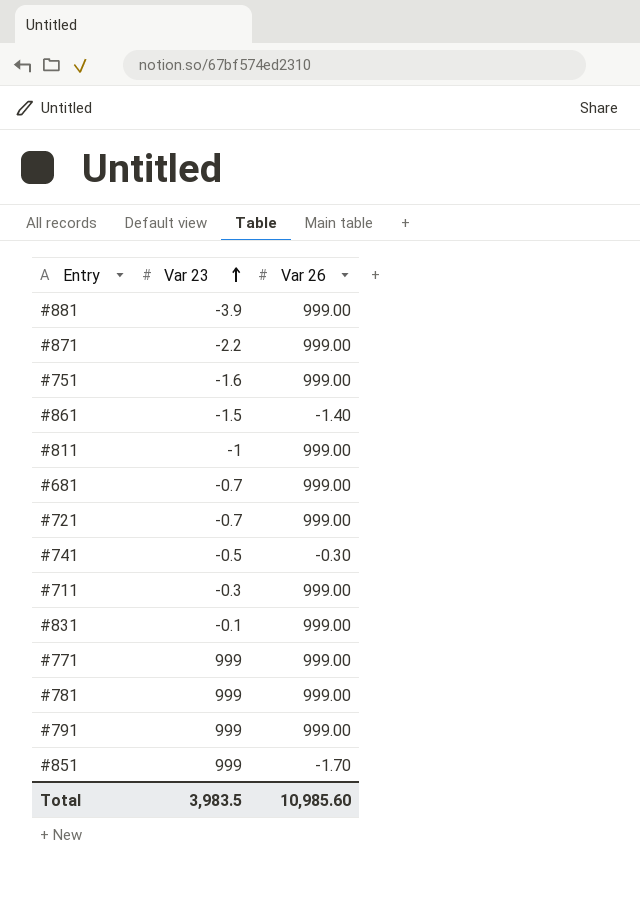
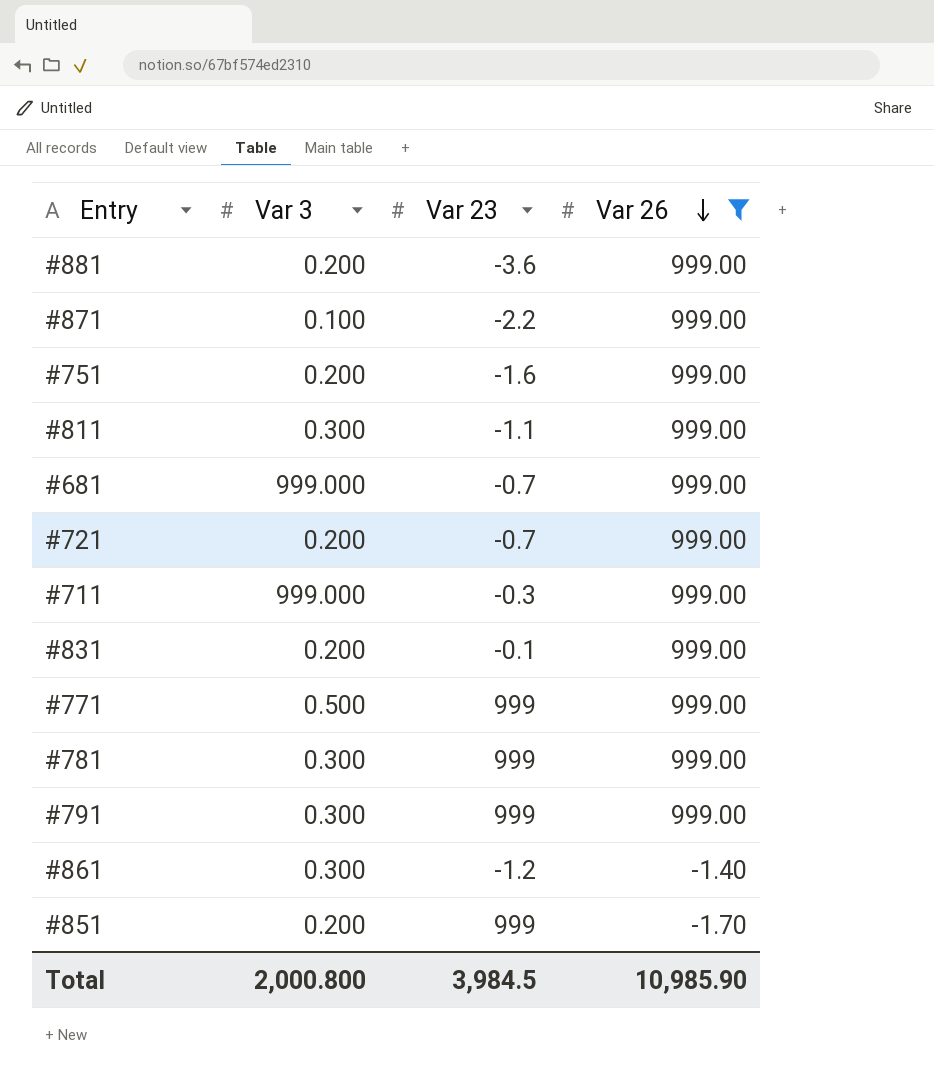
filter: none -> Var 26 != -0.30
row order: Var 23 ascending -> Var 26 descending
column Var 3 | position: none -> 2
#881 | Var 23: -3.9 -> -3.6
#811 | Var 23: -1 -> -1.1
#861 | Var 23: -1.5 -> -1.2
Total | Var 23: 3,983.5 -> 3,984.5
Total | Var 26: 10,985.60 -> 10,985.90

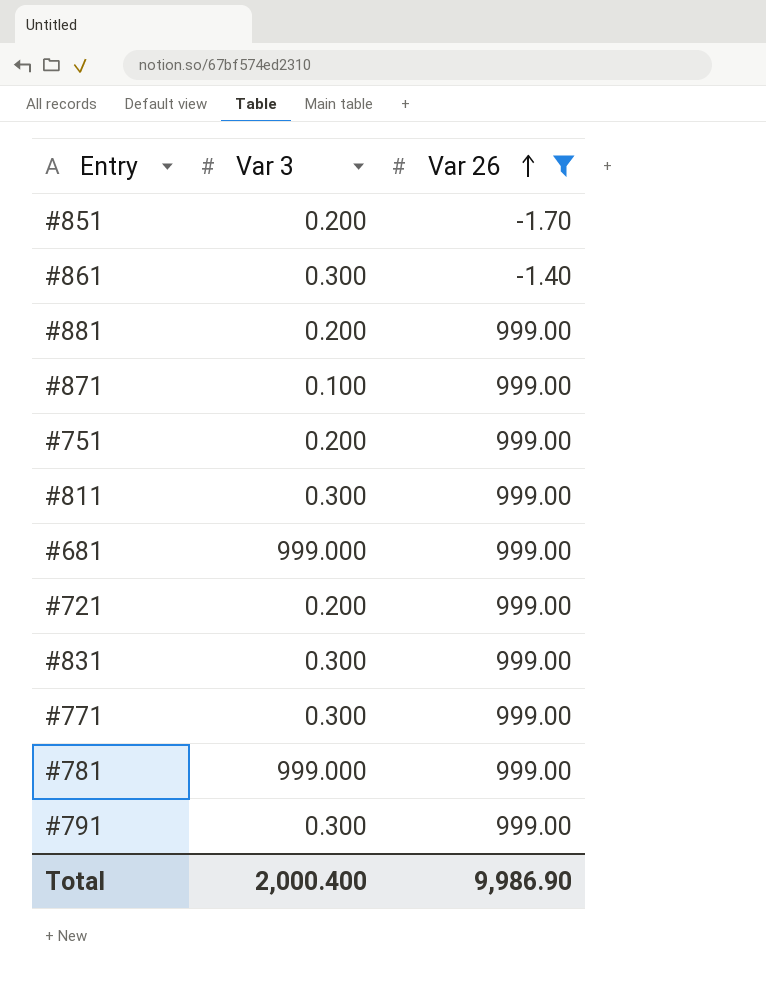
row order: Var 26 descending -> Var 26 ascending
column Var 23 | position: 3 -> none
row #711: 999.000 | -0.3 | 999.00 -> none
#831 | Var 3: 0.200 -> 0.300
#771 | Var 3: 0.500 -> 0.300
#781 | Var 3: 0.300 -> 999.000
Total | Var 3: 2,000.800 -> 2,000.400
Total | Var 26: 10,985.90 -> 9,986.90

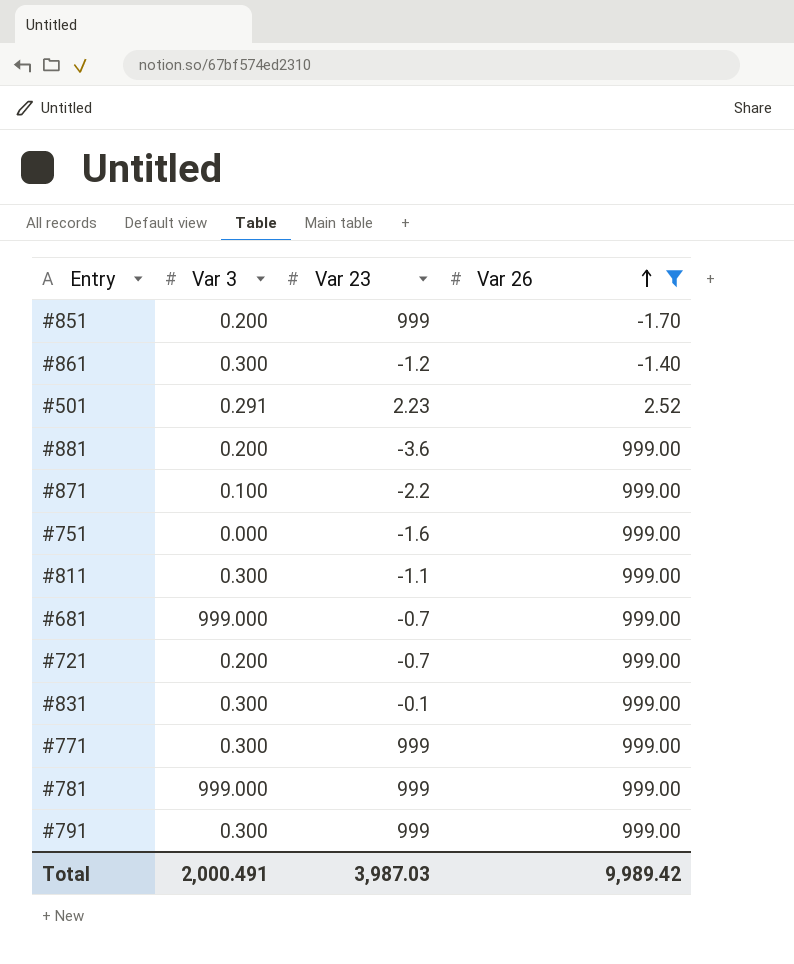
column Var 23 | position: none -> 3
row #501: none -> 0.291 | 2.23 | 2.52
#751 | Var 3: 0.200 -> 0.000
Total | Var 3: 2,000.400 -> 2,000.491
Total | Var 26: 9,986.90 -> 9,989.42

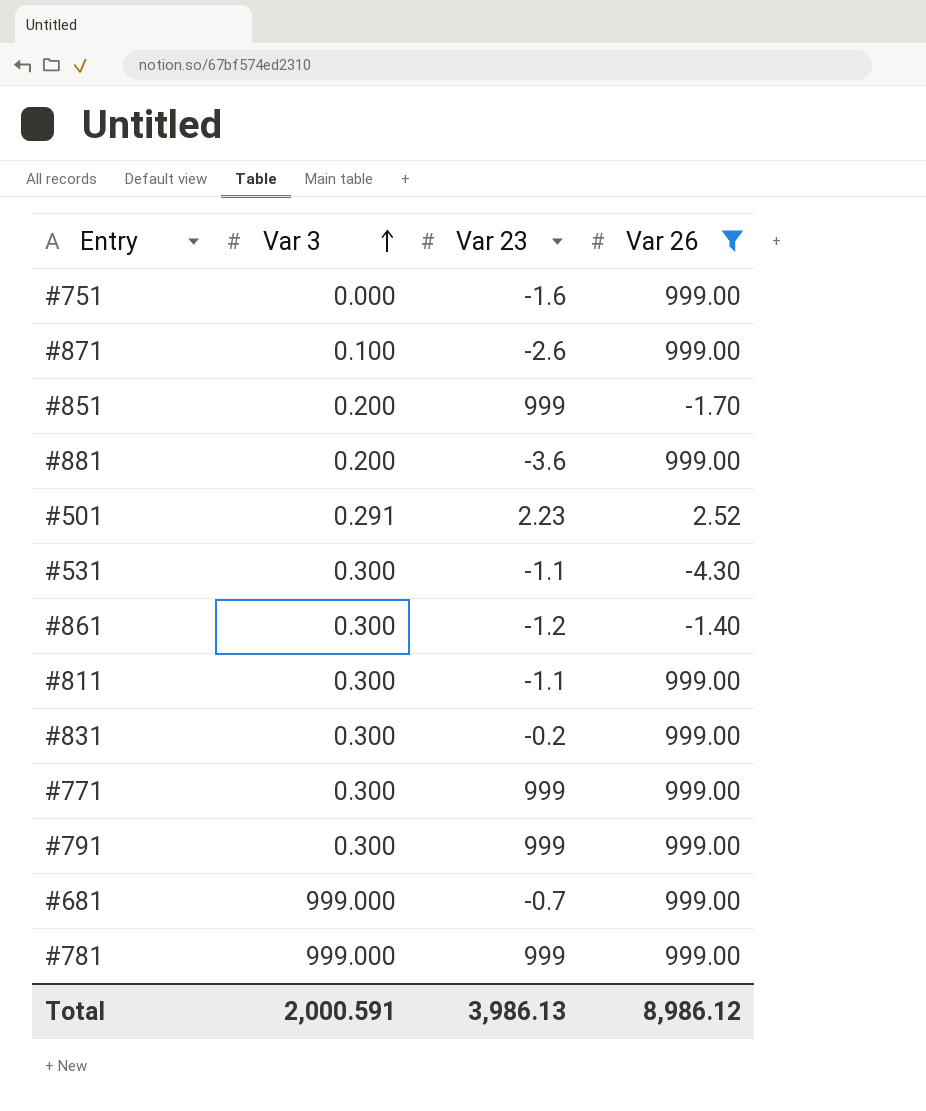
row order: Var 26 ascending -> Var 3 ascending
row #721: 0.200 | -0.7 | 999.00 -> none
#871 | Var 23: -2.2 -> -2.6
row #531: none -> 0.300 | -1.1 | -4.30
#831 | Var 23: -0.1 -> -0.2
Total | Var 3: 2,000.491 -> 2,000.591
Total | Var 23: 3,987.03 -> 3,986.13
Total | Var 26: 9,989.42 -> 8,986.12

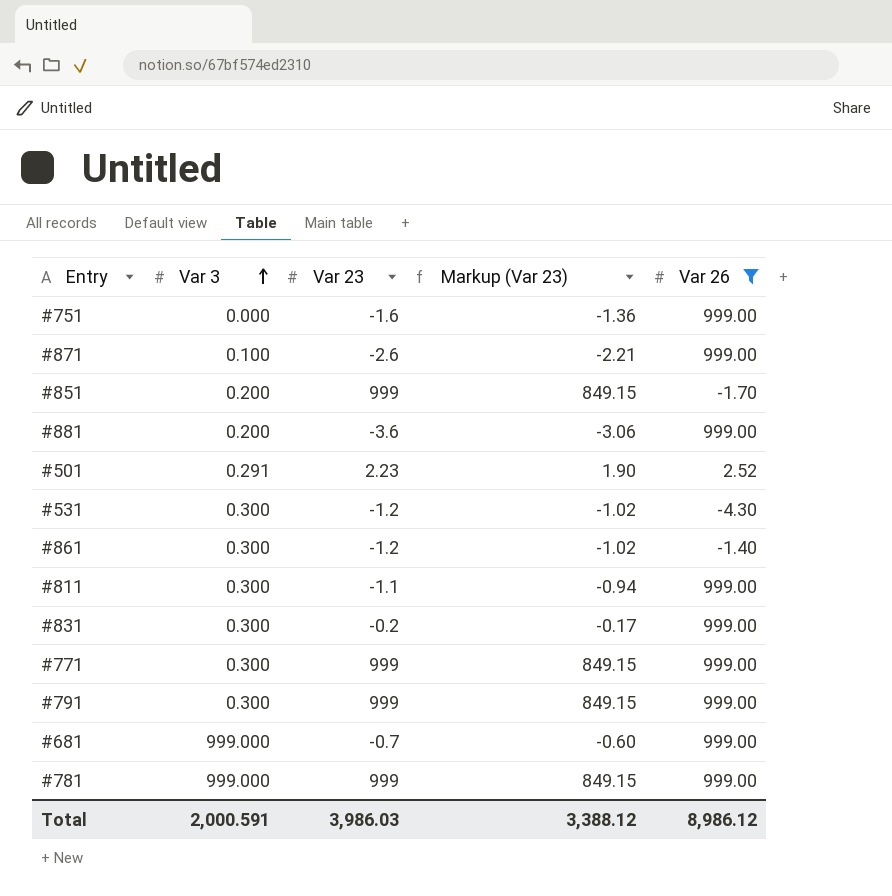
column Markup (Var 23) | formula: none -> [Var 23] * 0.85
#531 | Var 23: -1.1 -> -1.2
Total | Var 23: 3,986.13 -> 3,986.03

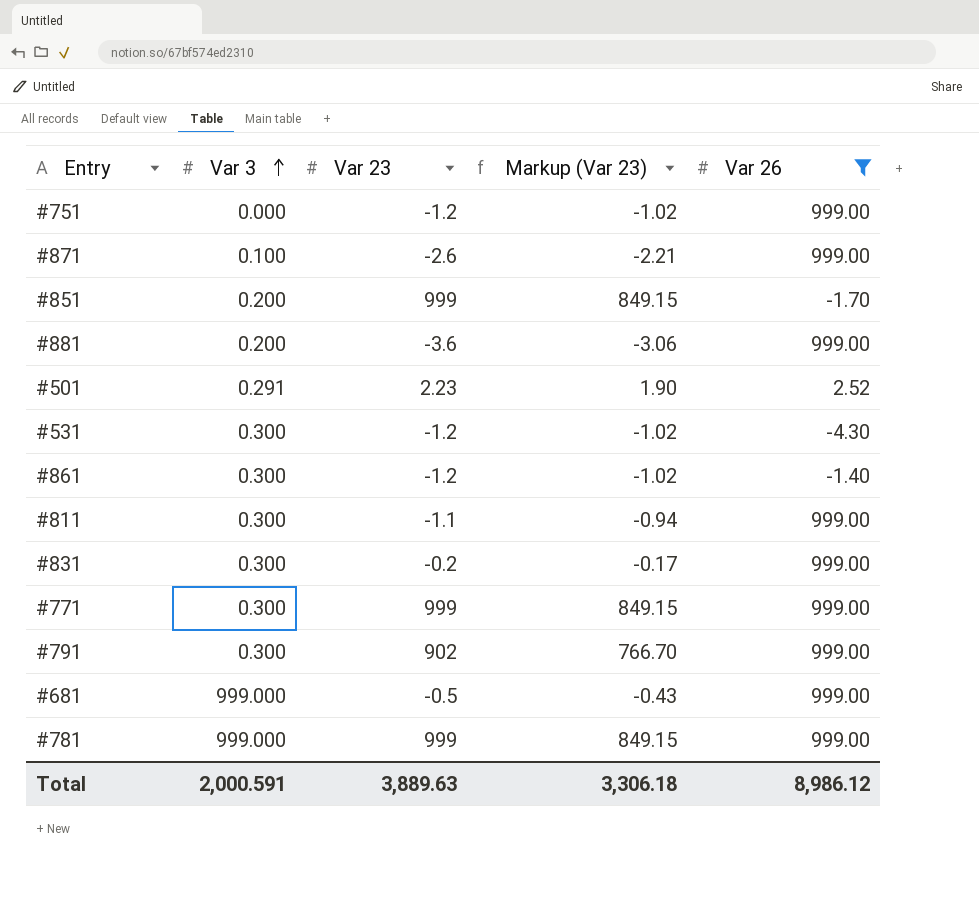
#751 | Var 23: -1.6 -> -1.2
#751 | Markup (Var 23): -1.36 -> -1.02
#791 | Var 23: 999 -> 902
#791 | Markup (Var 23): 849.15 -> 766.70
#681 | Var 23: -0.7 -> -0.5
#681 | Markup (Var 23): -0.60 -> -0.43
Total | Var 23: 3,986.03 -> 3,889.63
Total | Markup (Var 23): 3,388.12 -> 3,306.18

